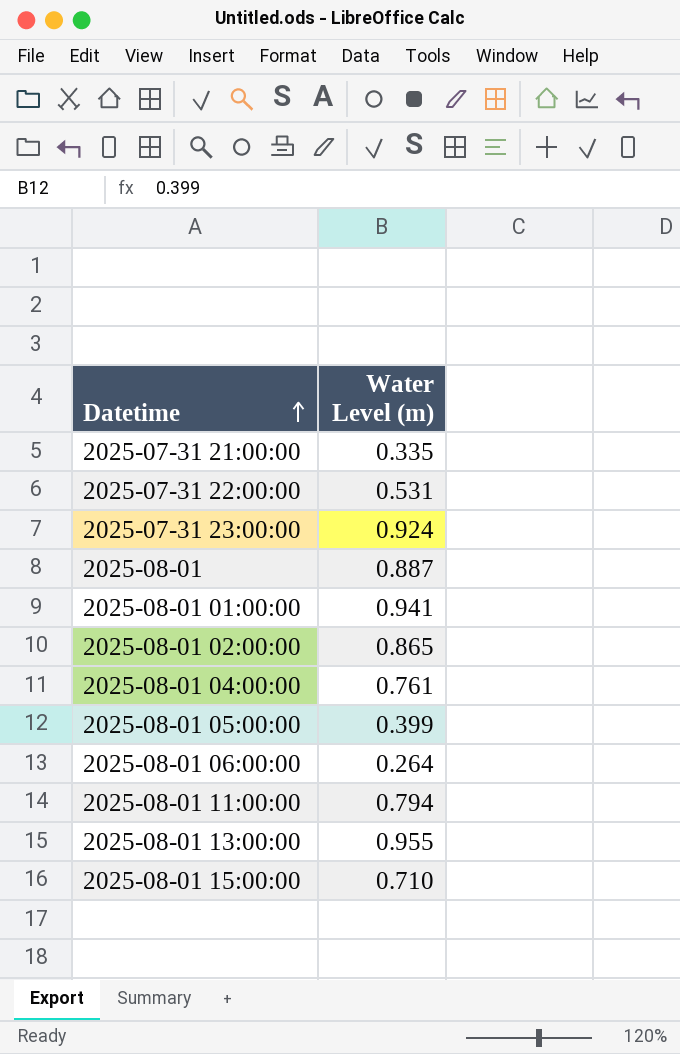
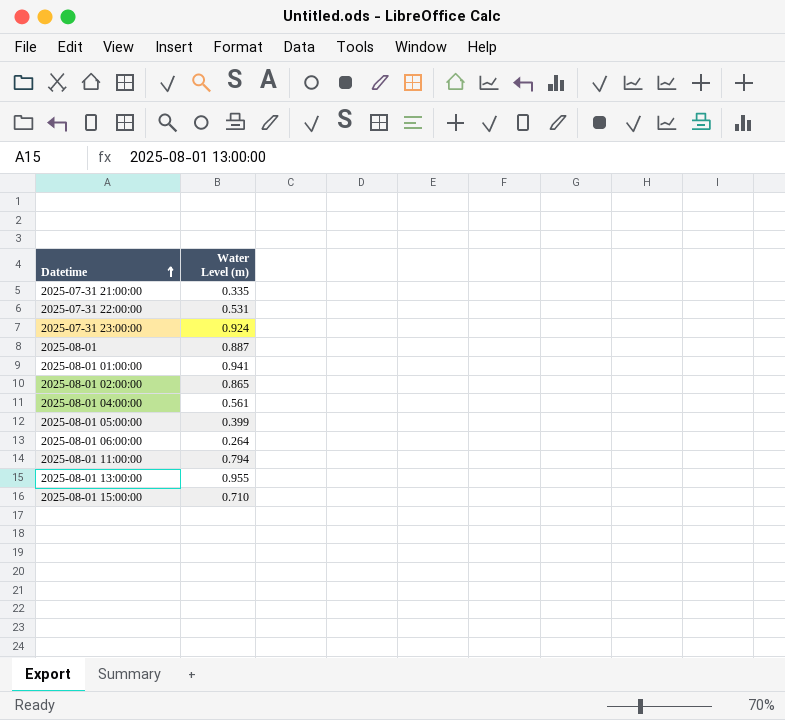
2025-08-01 04:00:00 | Water Level (m): 0.761 -> 0.561

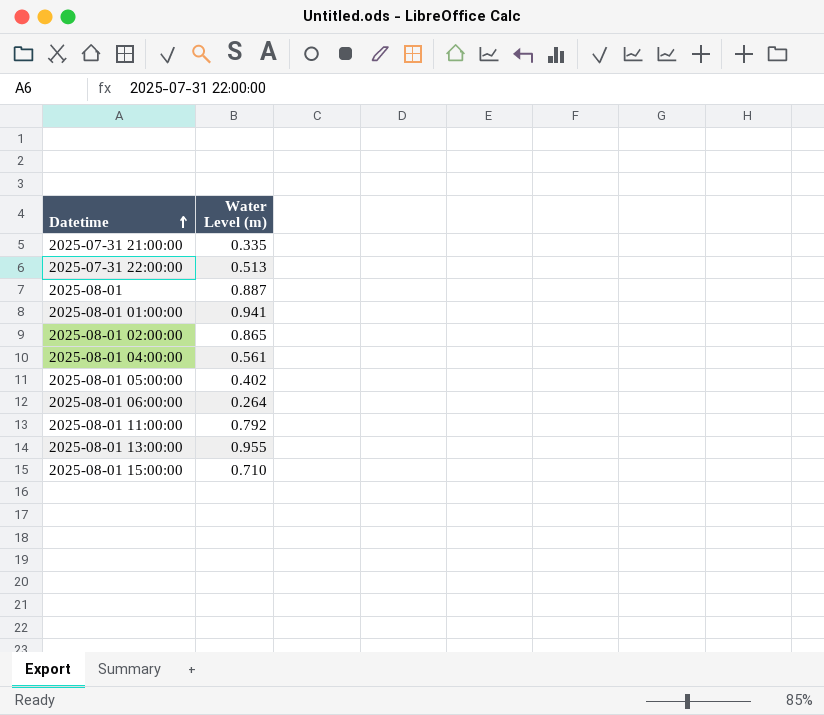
row 2025-07-31 23:00:00: 0.924 -> none
2025-07-31 22:00:00 | Water Level (m): 0.531 -> 0.513
2025-08-01 05:00:00 | Water Level (m): 0.399 -> 0.402
2025-08-01 11:00:00 | Water Level (m): 0.794 -> 0.792

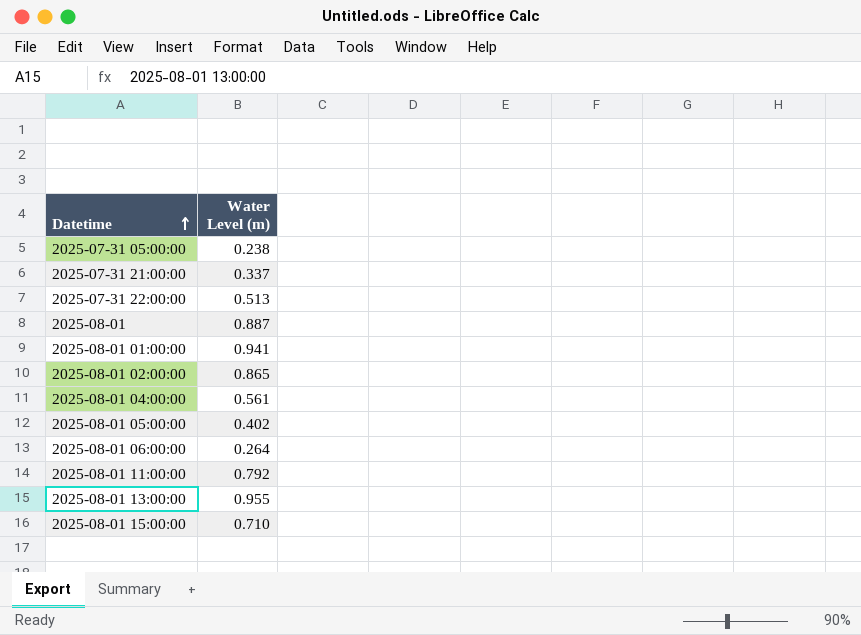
row 2025-07-31 05:00:00: none -> 0.238
2025-07-31 21:00:00 | Water Level (m): 0.335 -> 0.337

